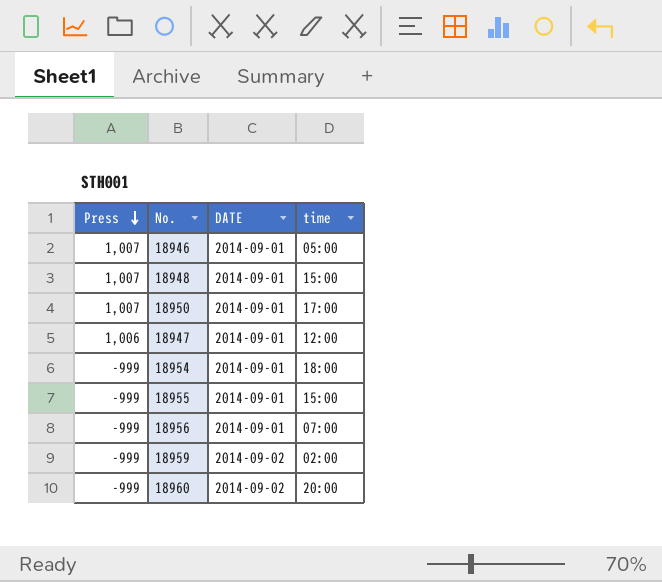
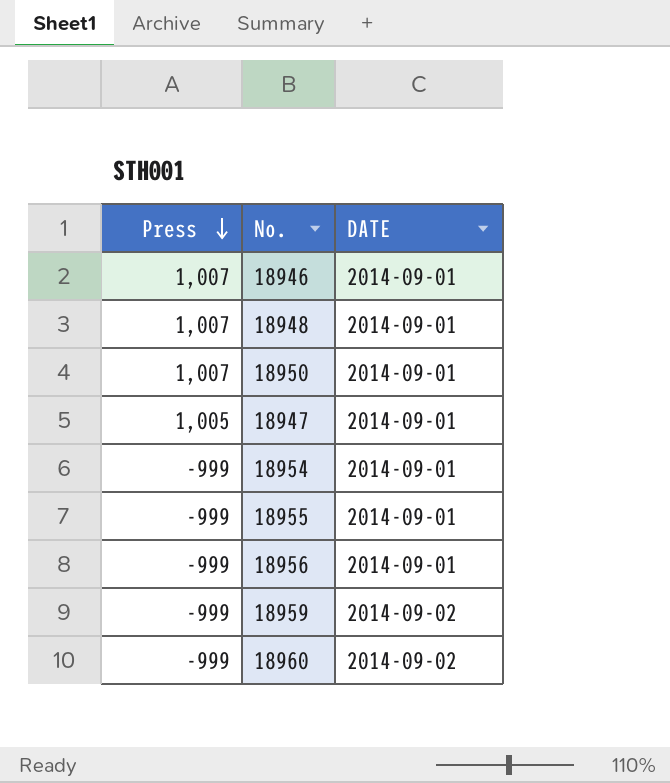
column time | position: 4 -> none
18947 | Press: 1,006 -> 1,005

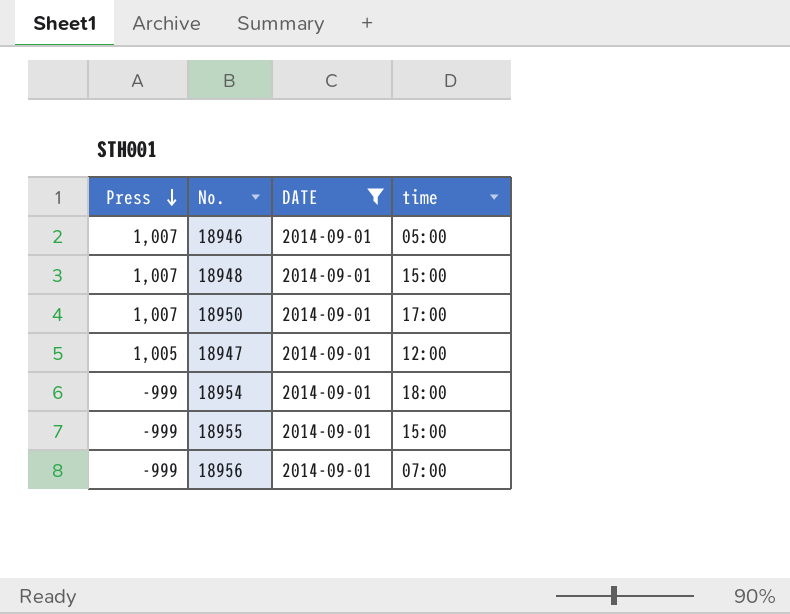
filter: none -> DATE = 2014-09-01
column time | position: none -> 4

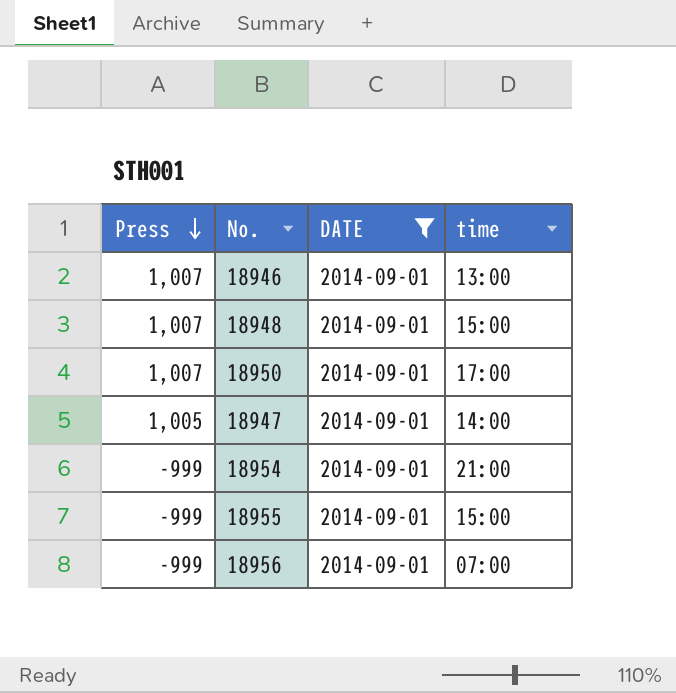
18946 | time: 05:00 -> 13:00
18947 | time: 12:00 -> 14:00
18954 | time: 18:00 -> 21:00

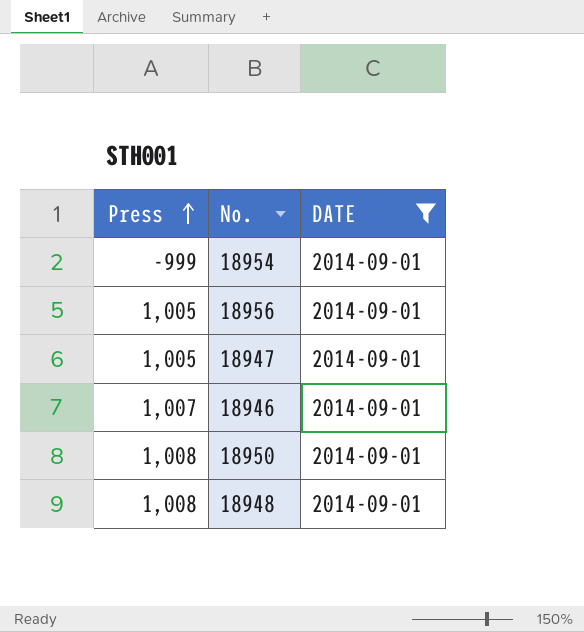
row order: Press descending -> Press ascending
column time | position: 4 -> none
row 18955: -999 | 2014-09-01 | 15:00 -> none
18956 | Press: -999 -> 1,005
18950 | Press: 1,007 -> 1,008
18948 | Press: 1,007 -> 1,008

